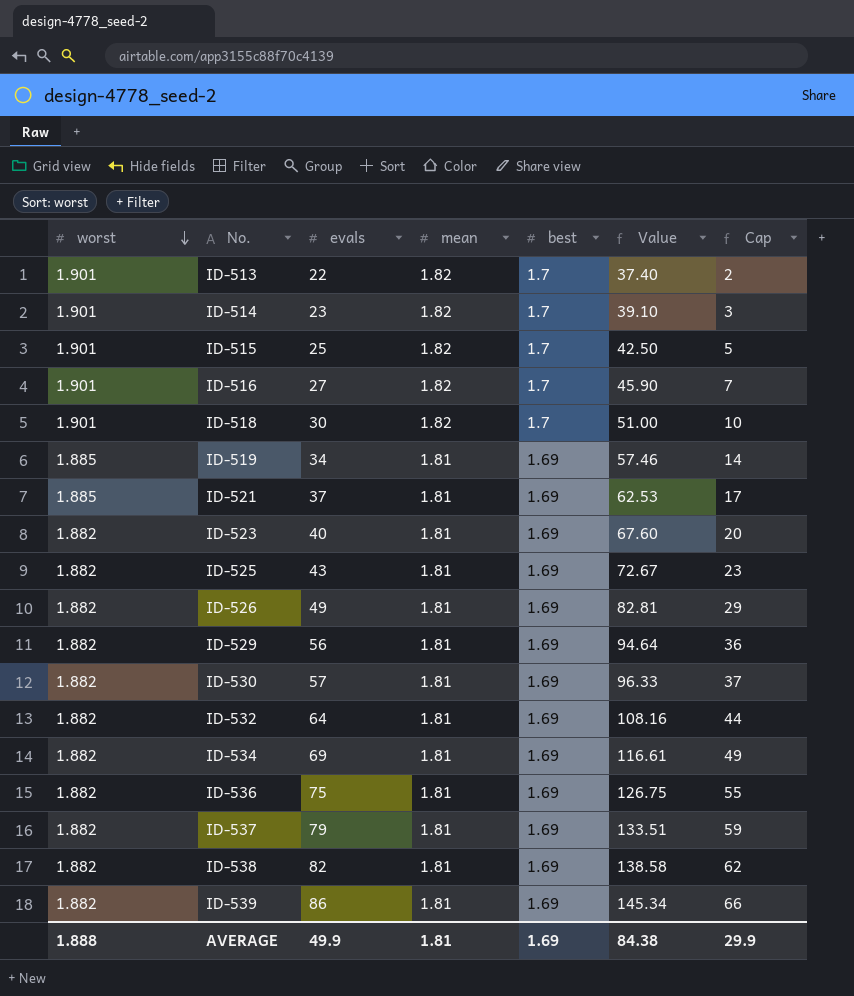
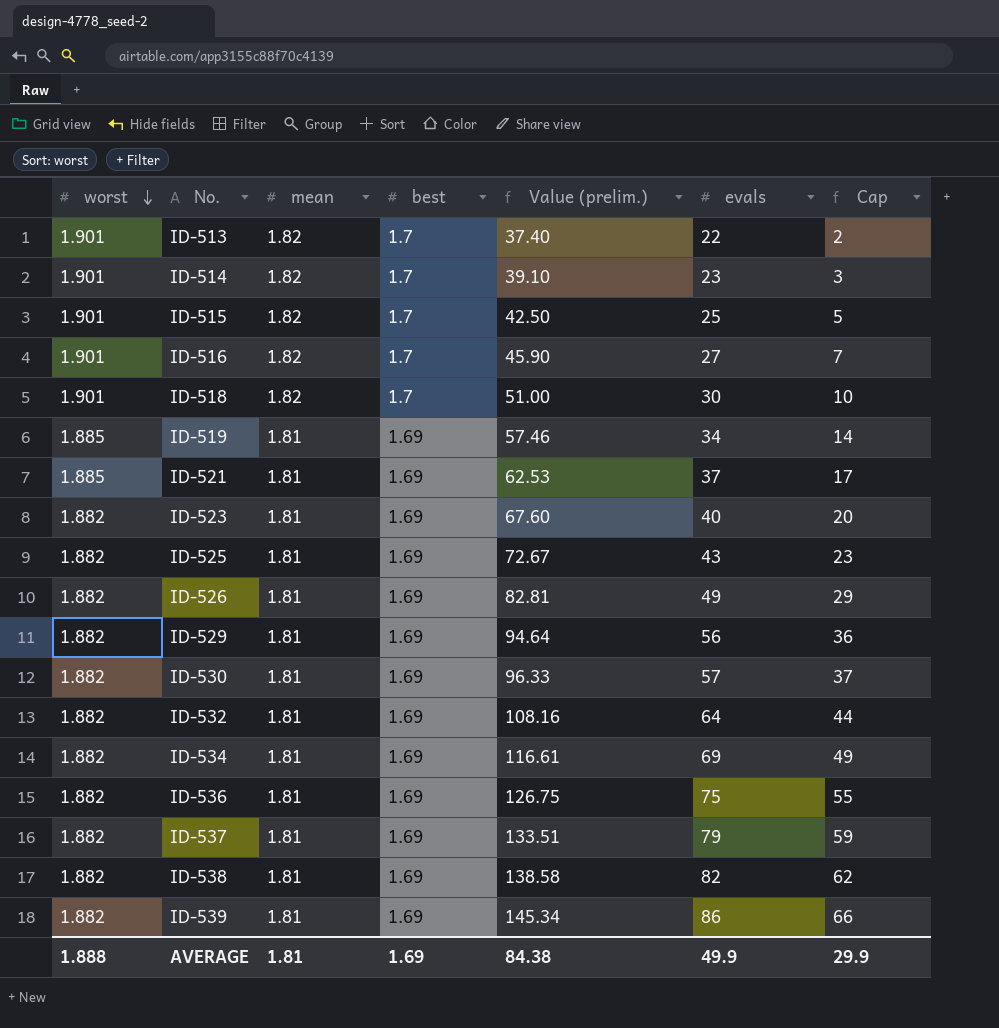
column name: Value -> Value (prelim.)
column evals | position: 3 -> 6

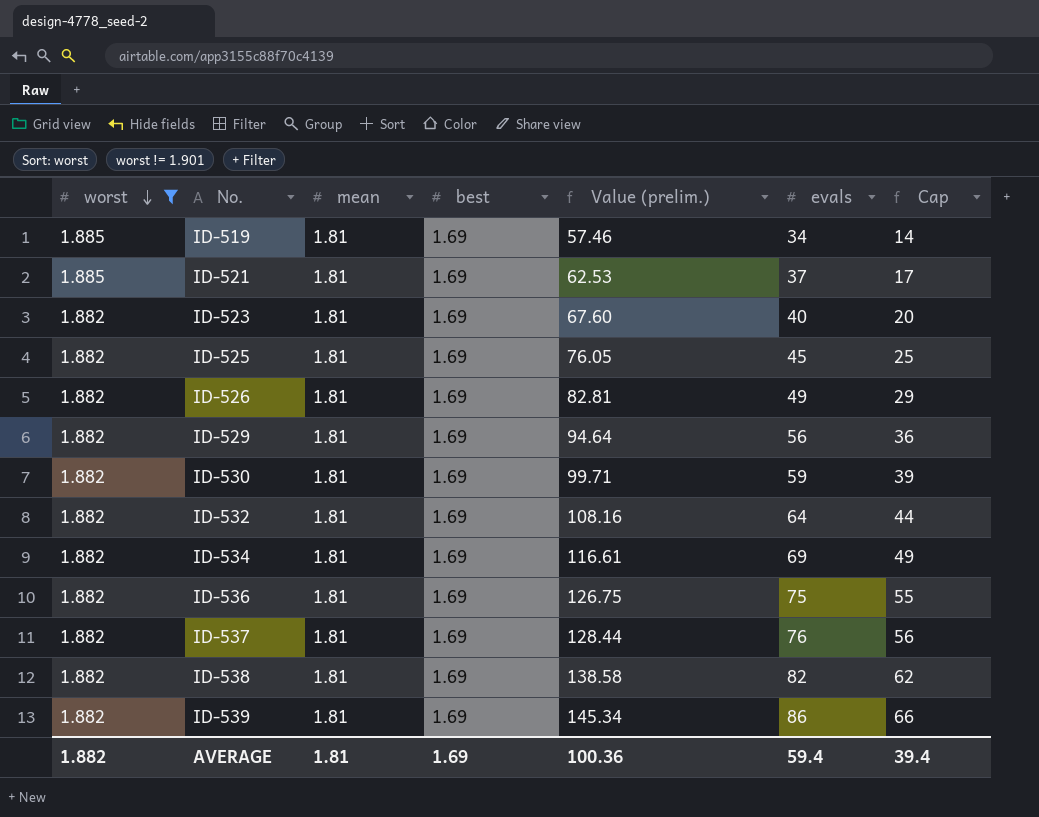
filter: none -> worst != 1.901
ID-525 | Value (prelim.): 72.67 -> 76.05
ID-525 | evals: 43 -> 45
ID-525 | Cap: 23 -> 25
ID-530 | Value (prelim.): 96.33 -> 99.71
ID-530 | evals: 57 -> 59
ID-530 | Cap: 37 -> 39
ID-537 | Value (prelim.): 133.51 -> 128.44
ID-537 | evals: 79 -> 76
ID-537 | Cap: 59 -> 56
AVERAGE | worst: 1.888 -> 1.882
AVERAGE | Value (prelim.): 84.38 -> 100.36
AVERAGE | evals: 49.9 -> 59.4
AVERAGE | Cap: 29.9 -> 39.4

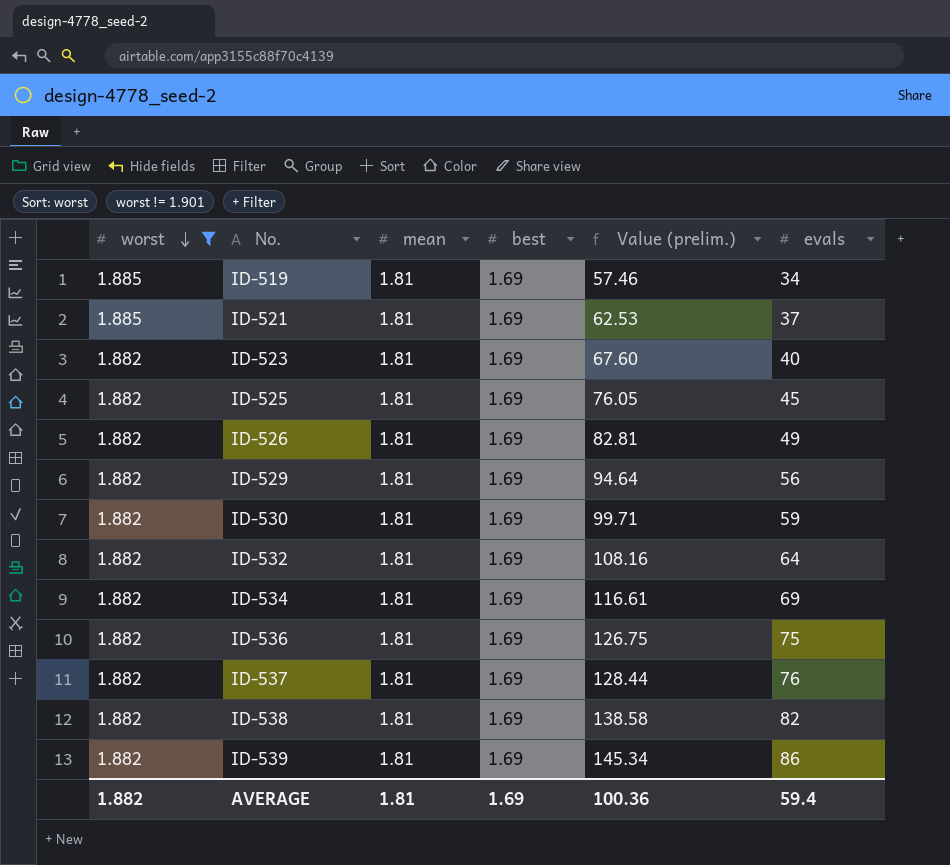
column Cap | formula: [evals] - 20 -> none

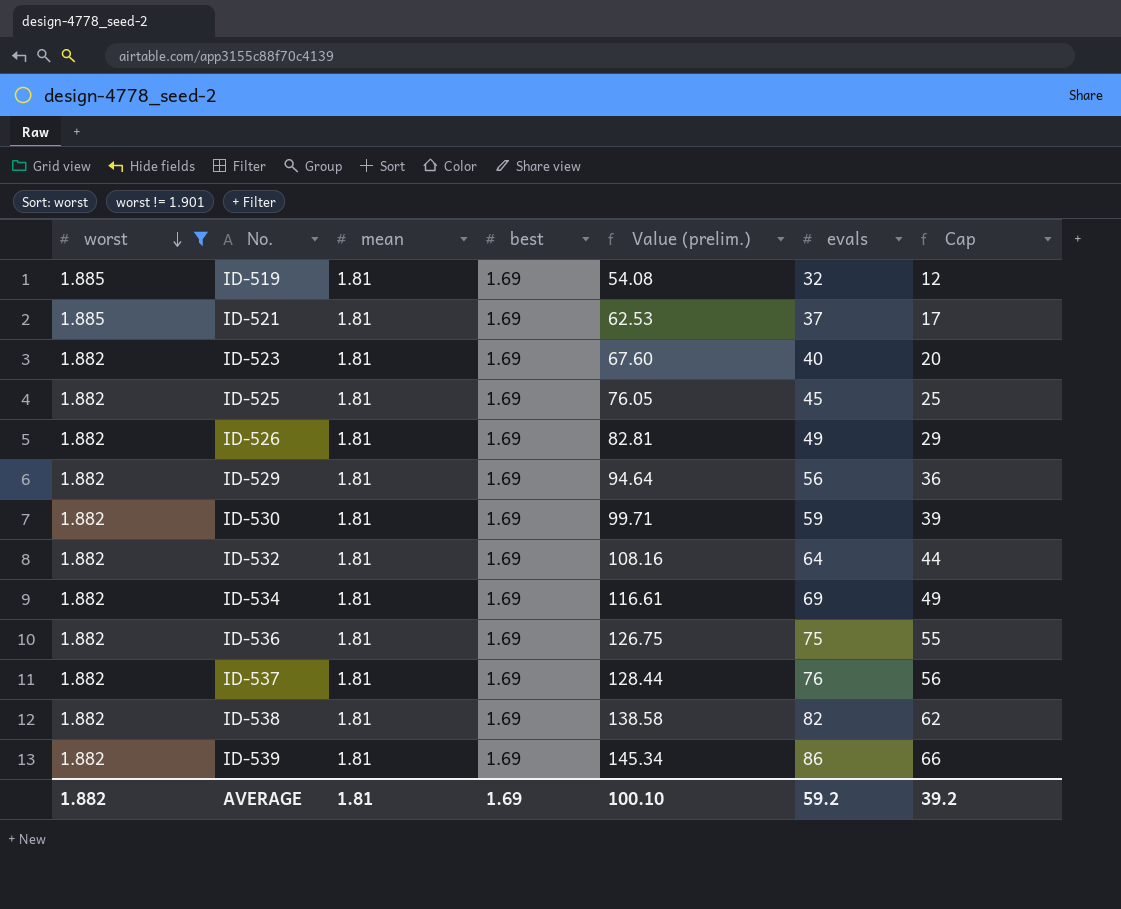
column Cap | formula: none -> [evals] - 20
ID-519 | Value (prelim.): 57.46 -> 54.08
ID-519 | evals: 34 -> 32
AVERAGE | Value (prelim.): 100.36 -> 100.10
AVERAGE | evals: 59.4 -> 59.2

